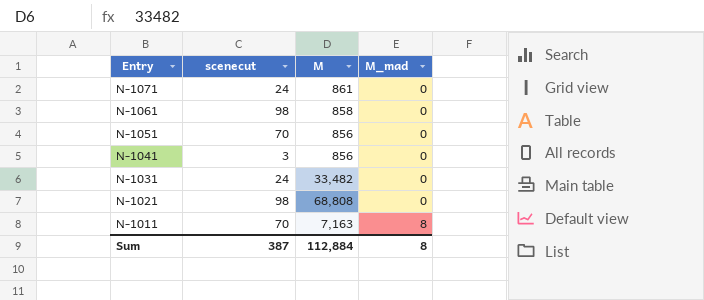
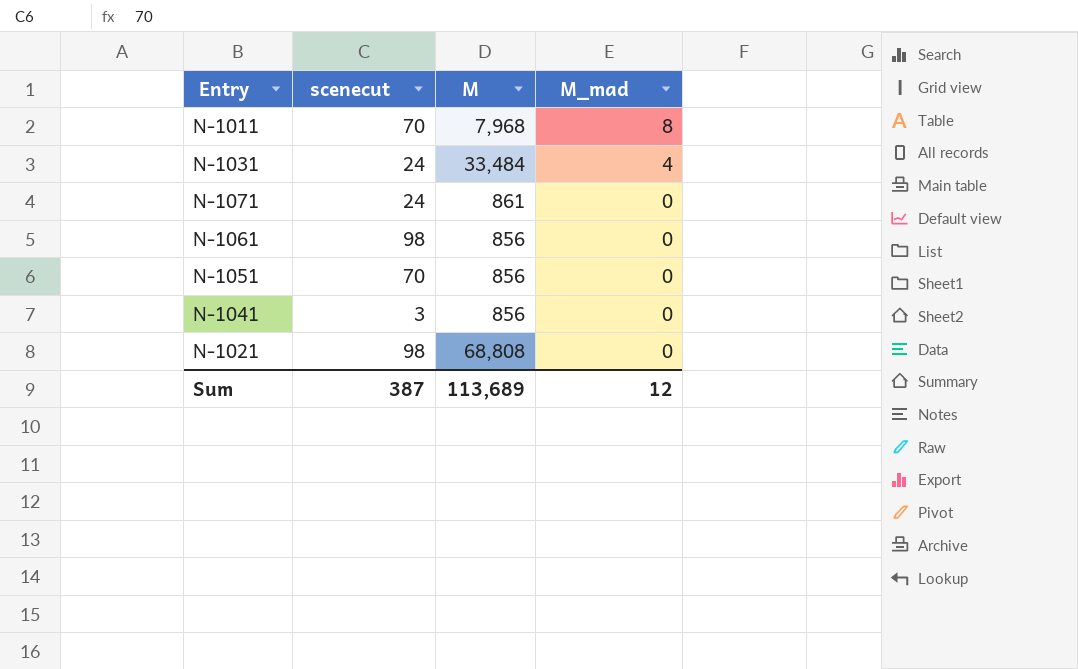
row order: Entry descending -> M_mad descending
N-1011 | M: 7,163 -> 7,968
N-1031 | M: 33,482 -> 33,484
N-1031 | M_mad: 0 -> 4
N-1061 | M: 858 -> 856
Sum | M: 112,884 -> 113,689
Sum | M_mad: 8 -> 12

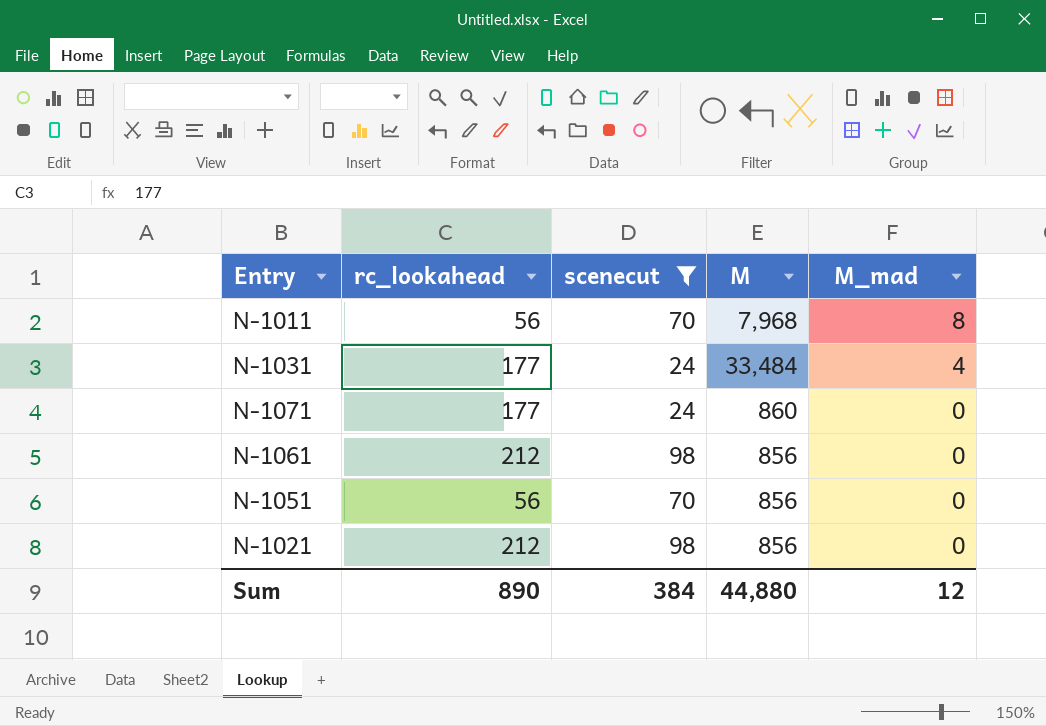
filter: none -> scenecut != 3
column rc_lookahead | position: none -> 2
N-1071 | M: 861 -> 860
N-1021 | M: 68,808 -> 856
Sum | scenecut: 387 -> 384
Sum | M: 113,689 -> 44,880

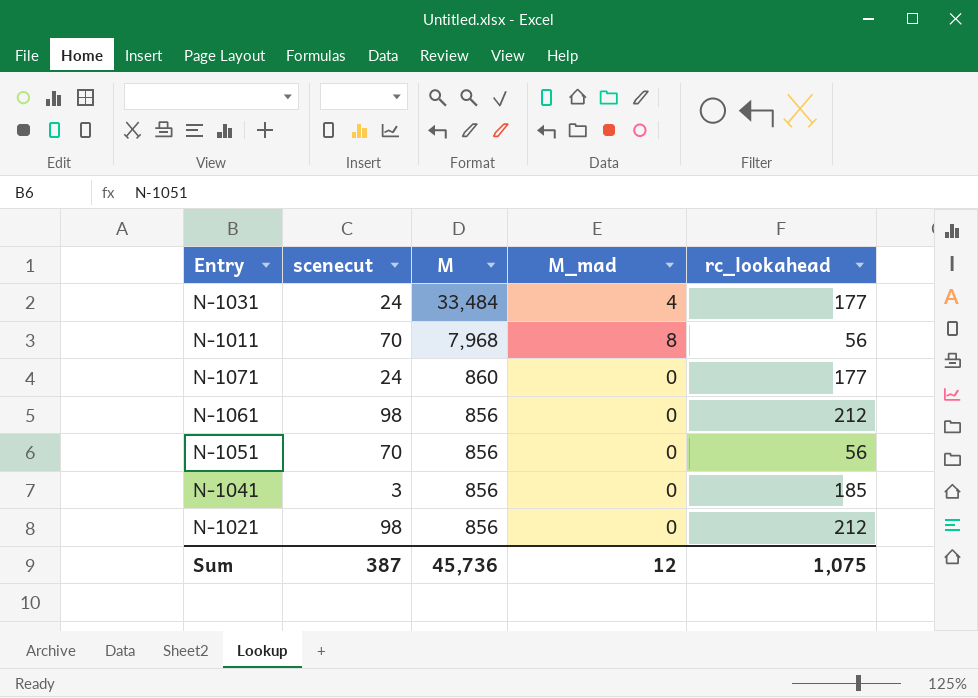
filter: scenecut != 3 -> none
row order: M_mad descending -> M descending
column rc_lookahead | position: 2 -> 5
Sum | scenecut: 384 -> 387
Sum | M: 44,880 -> 45,736
Sum | rc_lookahead: 890 -> 1,075

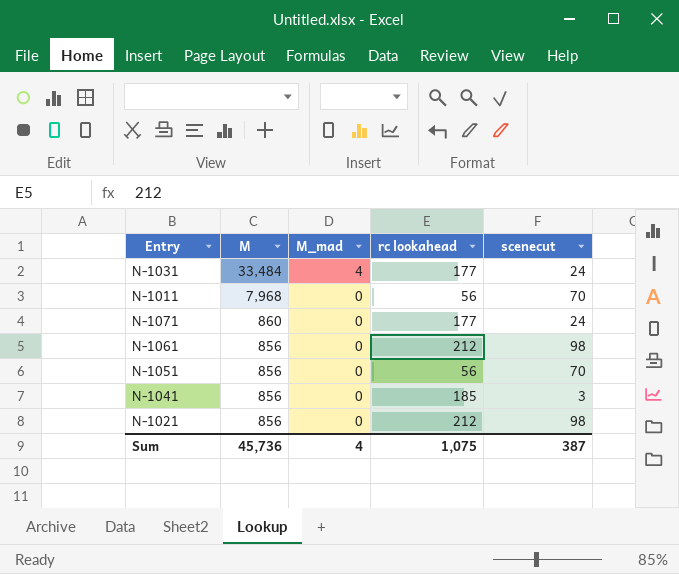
column name: rc_lookahead -> rc lookahead
column scenecut | position: 2 -> 5
N-1011 | M_mad: 8 -> 0
Sum | M_mad: 12 -> 4

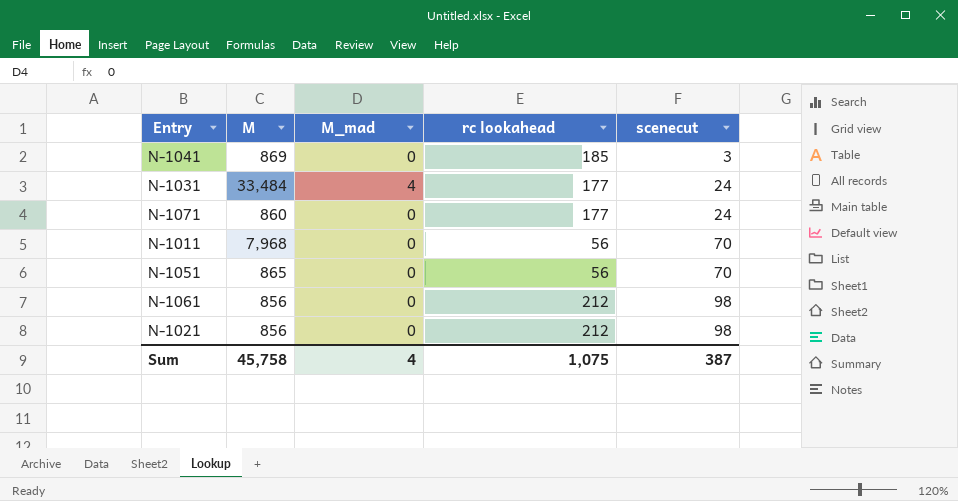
row order: M descending -> scenecut ascending
N-1041 | M: 856 -> 869
N-1051 | M: 856 -> 865
Sum | M: 45,736 -> 45,758

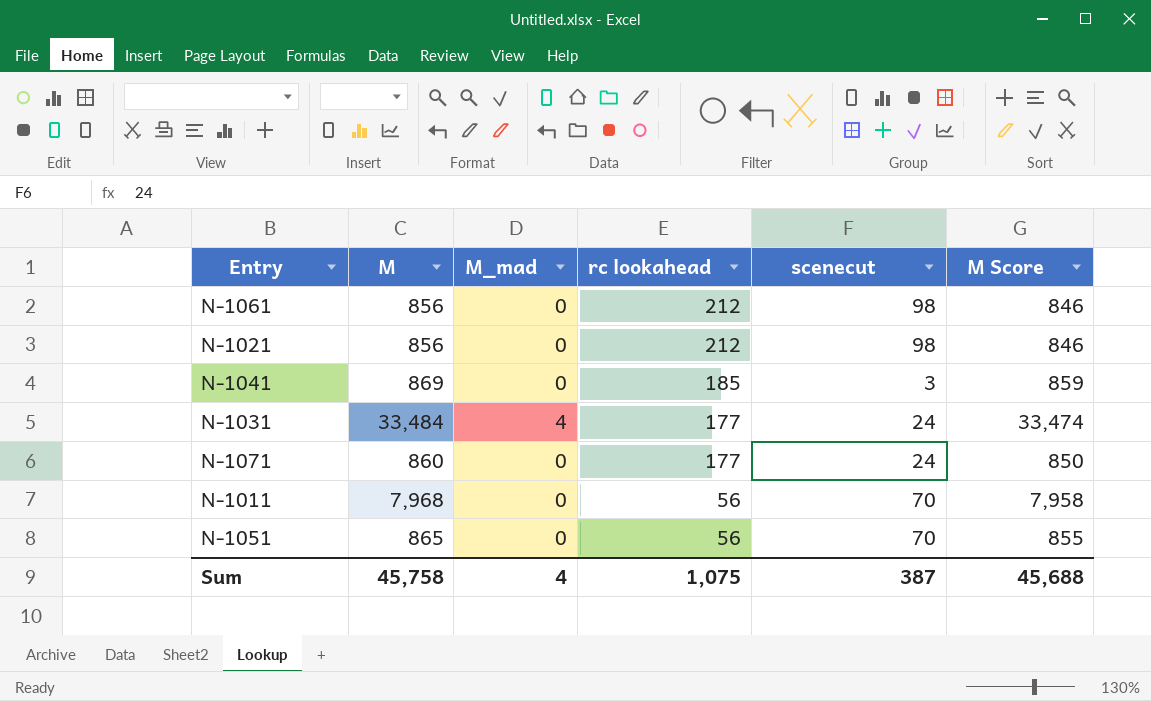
row order: scenecut ascending -> rc lookahead descending
column M Score | formula: none -> [M] - 10

